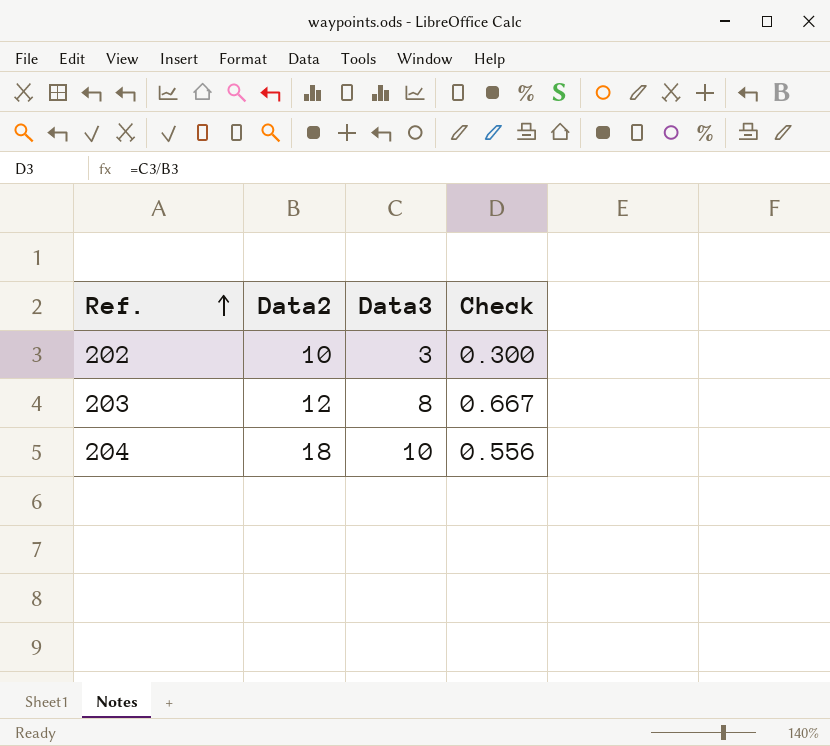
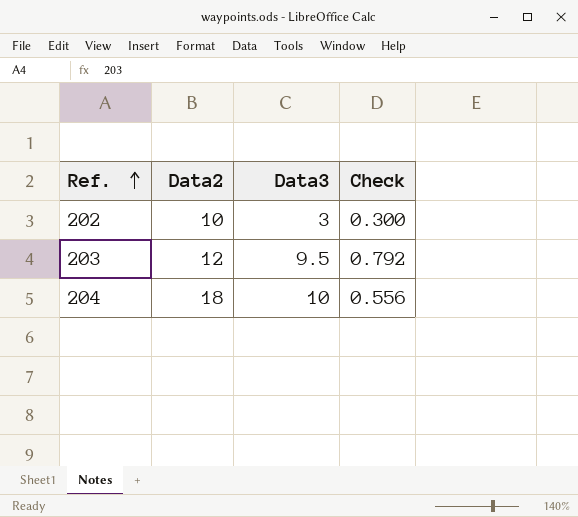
203 | Data3: 8 -> 9.5
203 | Check: 0.667 -> 0.792

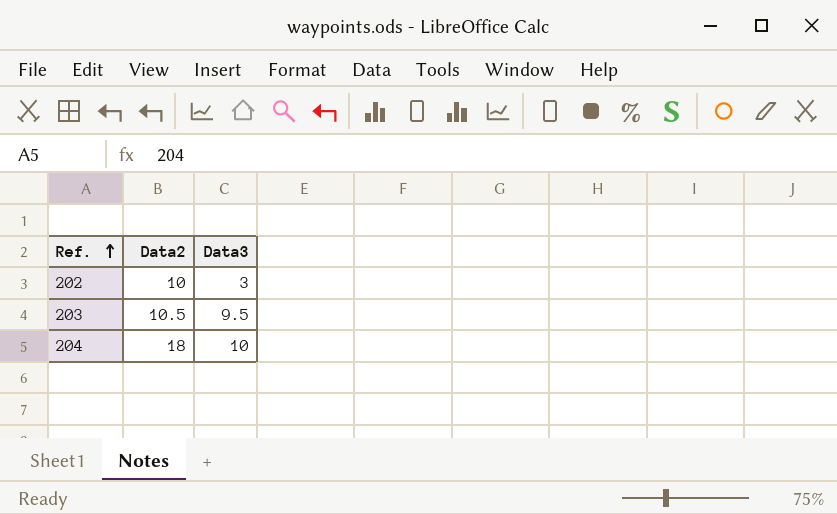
column Check | formula: [Data3] / [Data2] -> none
203 | Data2: 12 -> 10.5

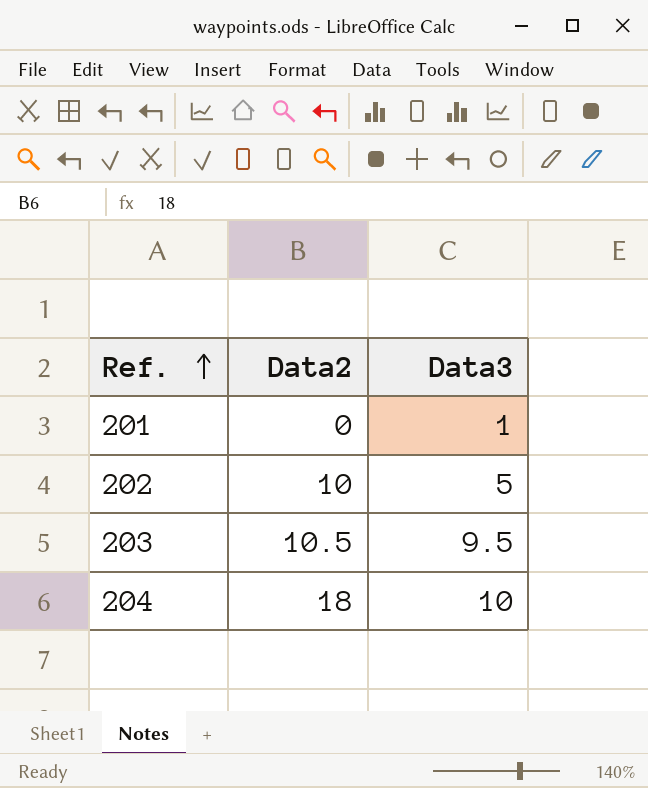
row 201: none -> 0 | 1
202 | Data3: 3 -> 5

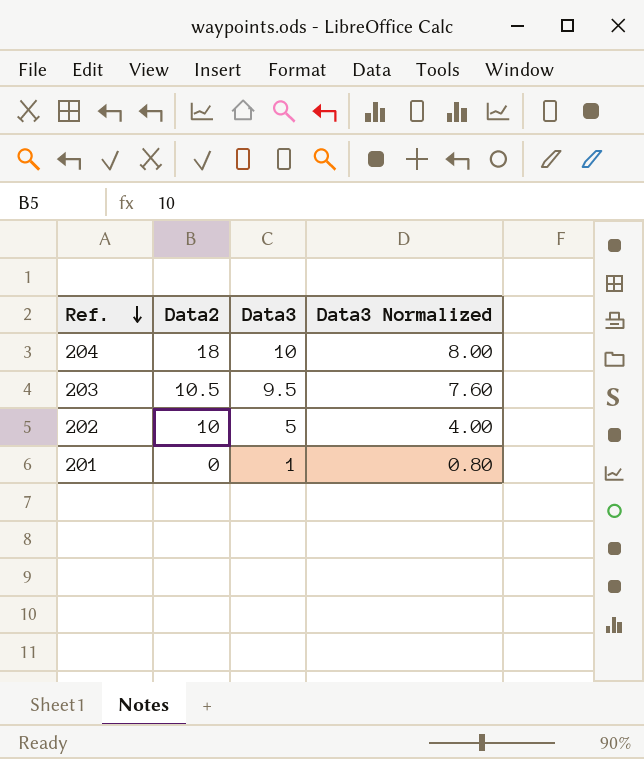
row order: Ref. ascending -> Ref. descending
column Data3 Normalized | formula: none -> [Data3] * 0.8

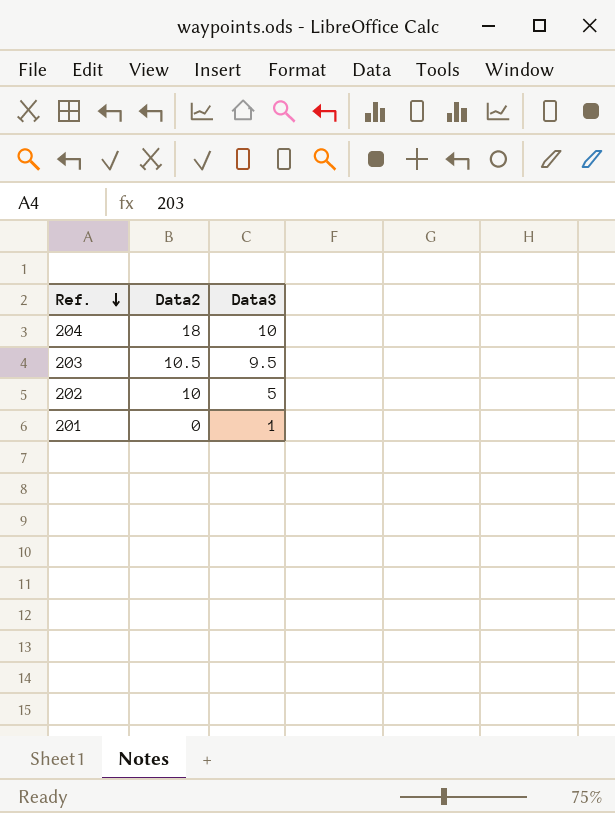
column Data3 Normalized | formula: [Data3] * 0.8 -> none

